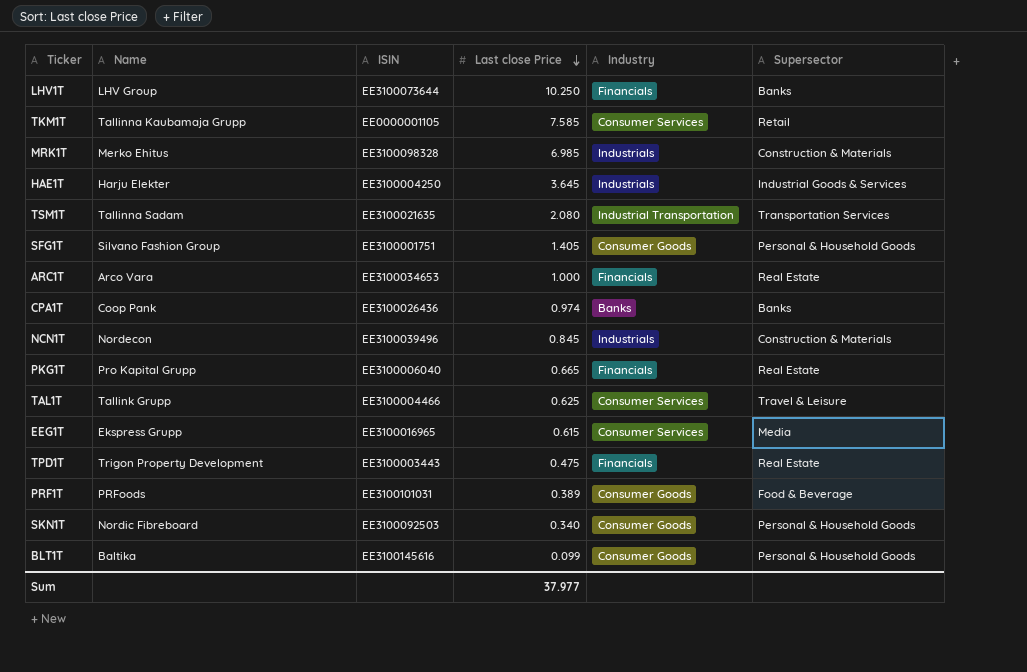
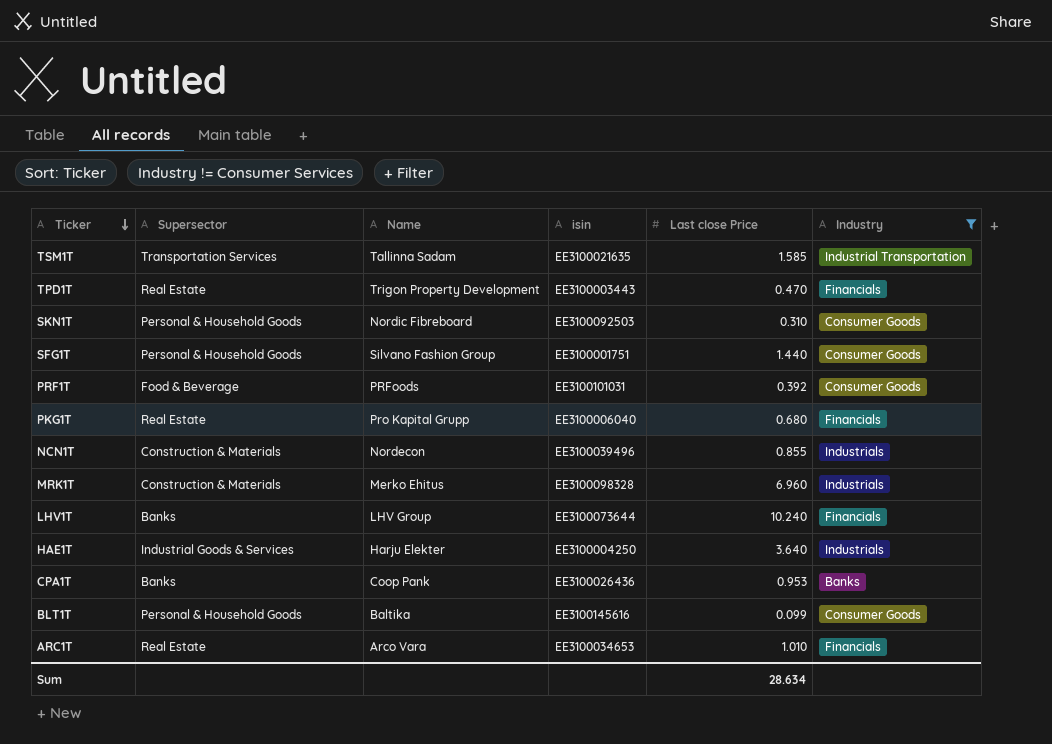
filter: none -> Industry != Consumer Services
row order: Last close Price descending -> Ticker descending
column Supersector | position: 6 -> 2
column name: ISIN -> isin
TSM1T | Last close Price: 2.080 -> 1.585
TPD1T | Last close Price: 0.475 -> 0.470
SKN1T | Last close Price: 0.340 -> 0.310
SFG1T | Last close Price: 1.405 -> 1.440
PRF1T | Last close Price: 0.389 -> 0.392
PKG1T | Last close Price: 0.665 -> 0.680
NCN1T | Last close Price: 0.845 -> 0.855
MRK1T | Last close Price: 6.985 -> 6.960
LHV1T | Last close Price: 10.250 -> 10.240
HAE1T | Last close Price: 3.645 -> 3.640
CPA1T | Last close Price: 0.974 -> 0.953
ARC1T | Last close Price: 1.000 -> 1.010
Sum | Last close Price: 37.977 -> 28.634

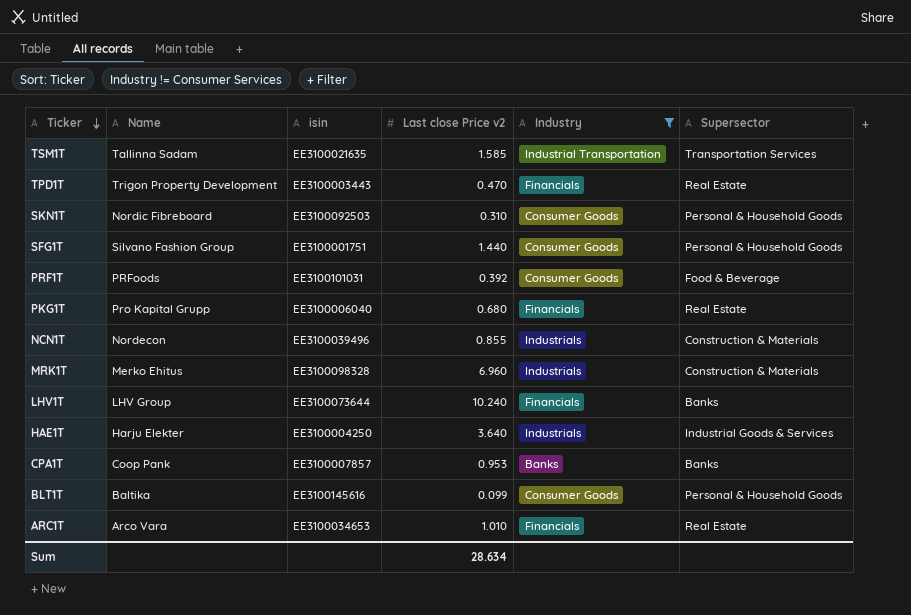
column name: Last close Price -> Last close Price v2
column Supersector | position: 2 -> 6
CPA1T | isin: EE3100026436 -> EE3100007857

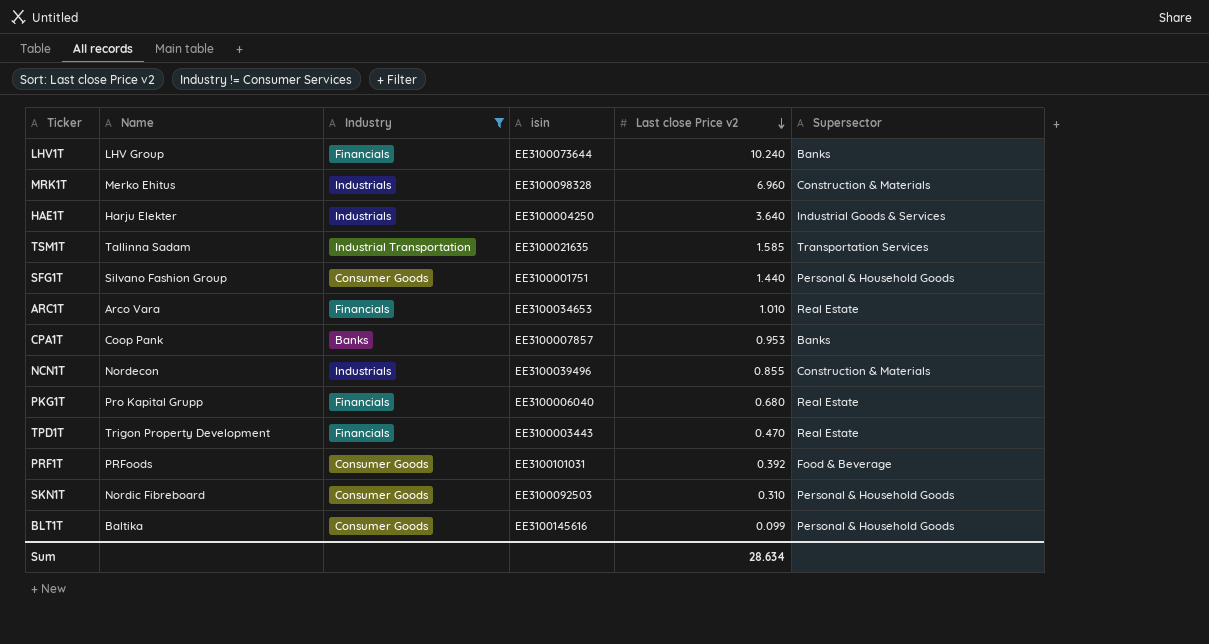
row order: Ticker descending -> Last close Price v2 descending
column Industry | position: 5 -> 3

